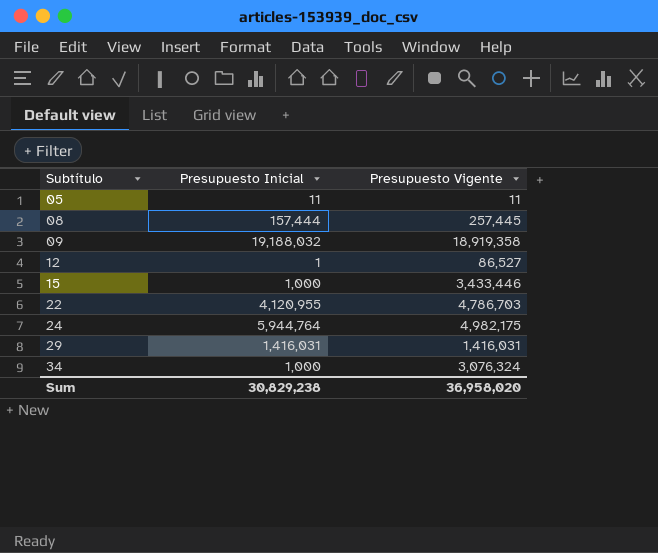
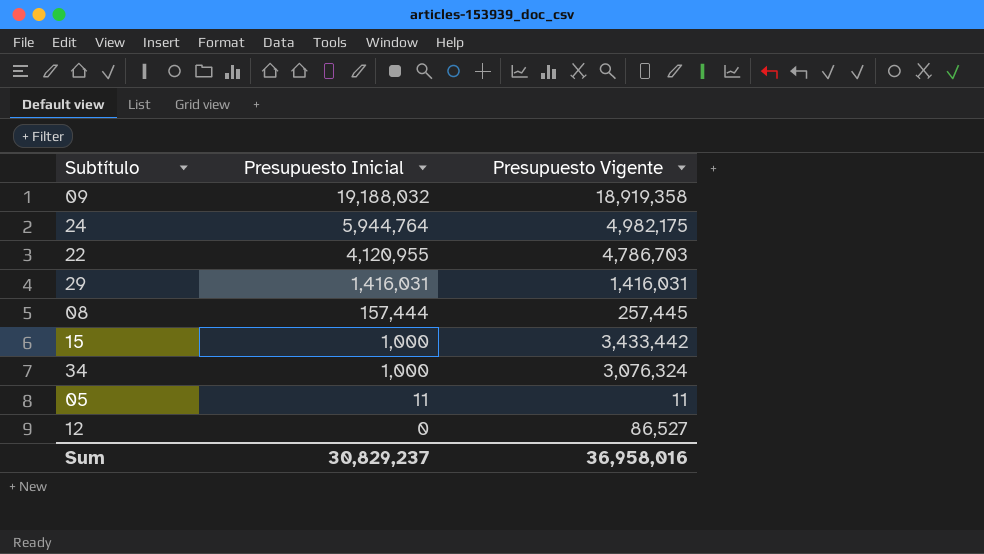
row order: Subtítulo ascending -> Presupuesto Inicial descending
15 | Presupuesto Vigente: 3,433,446 -> 3,433,442
12 | Presupuesto Inicial: 1 -> 0
Sum | Presupuesto Inicial: 30,829,238 -> 30,829,237
Sum | Presupuesto Vigente: 36,958,020 -> 36,958,016

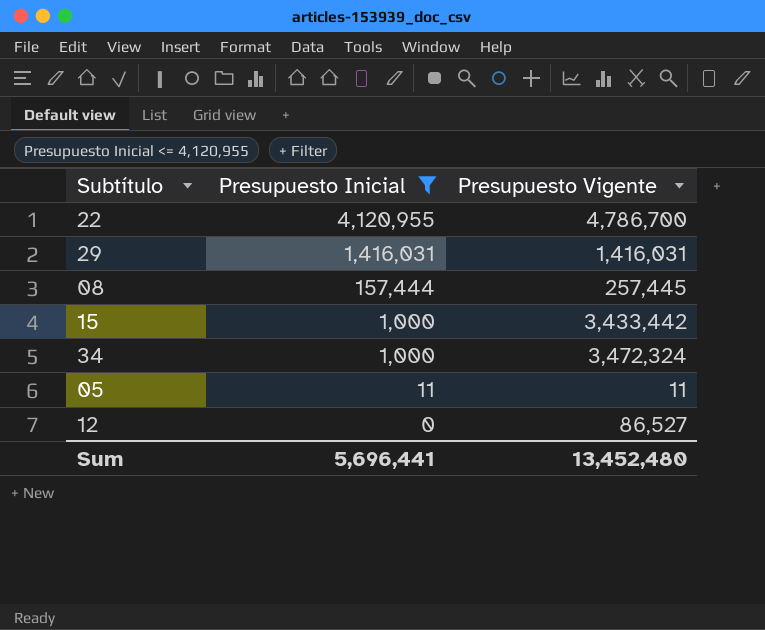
filter: none -> Presupuesto Inicial <= 4,120,955
22 | Presupuesto Vigente: 4,786,703 -> 4,786,700
34 | Presupuesto Vigente: 3,076,324 -> 3,472,324
Sum | Presupuesto Inicial: 30,829,237 -> 5,696,441
Sum | Presupuesto Vigente: 36,958,016 -> 13,452,480

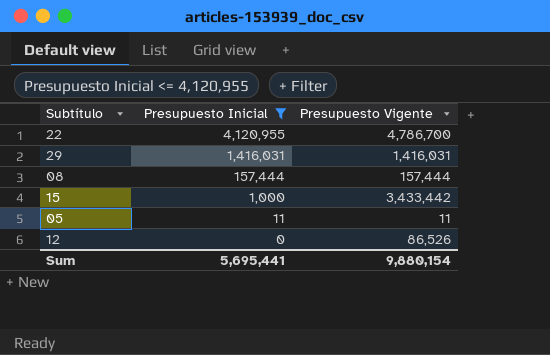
row 34: 1,000 | 3,472,324 -> none
08 | Presupuesto Vigente: 257,445 -> 157,444
12 | Presupuesto Vigente: 86,527 -> 86,526
Sum | Presupuesto Inicial: 5,696,441 -> 5,695,441
Sum | Presupuesto Vigente: 13,452,480 -> 9,880,154

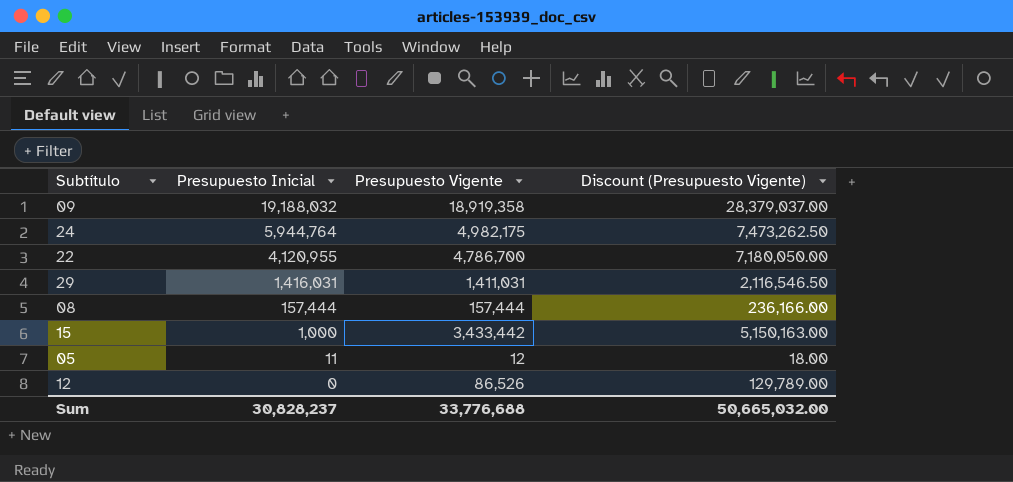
filter: Presupuesto Inicial <= 4,120,955 -> none
column Discount (Presupuesto Vigente) | formula: none -> [Presupuesto Vigente] * 1.5
29 | Presupuesto Vigente: 1,416,031 -> 1,411,031
05 | Presupuesto Vigente: 11 -> 12
Sum | Presupuesto Inicial: 5,695,441 -> 30,828,237
Sum | Presupuesto Vigente: 9,880,154 -> 33,776,688

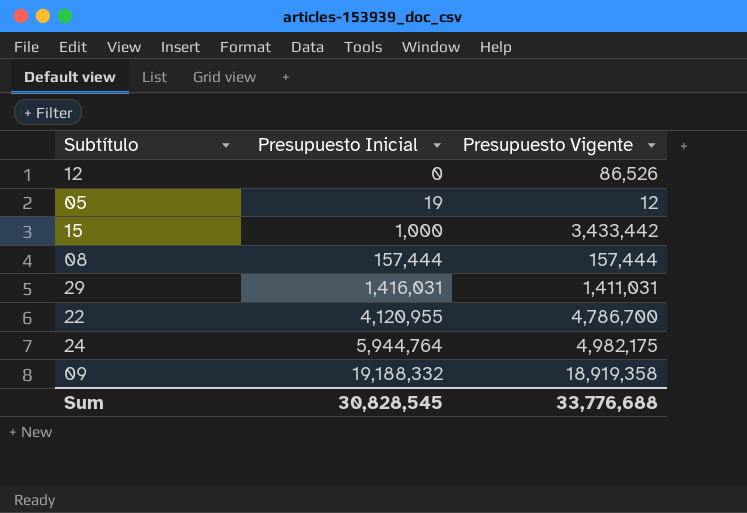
row order: Presupuesto Inicial descending -> Presupuesto Inicial ascending
column Discount (Presupuesto Vigente) | formula: [Presupuesto Vigente] * 1.5 -> none
05 | Presupuesto Inicial: 11 -> 19
09 | Presupuesto Inicial: 19,188,032 -> 19,188,332
Sum | Presupuesto Inicial: 30,828,237 -> 30,828,545

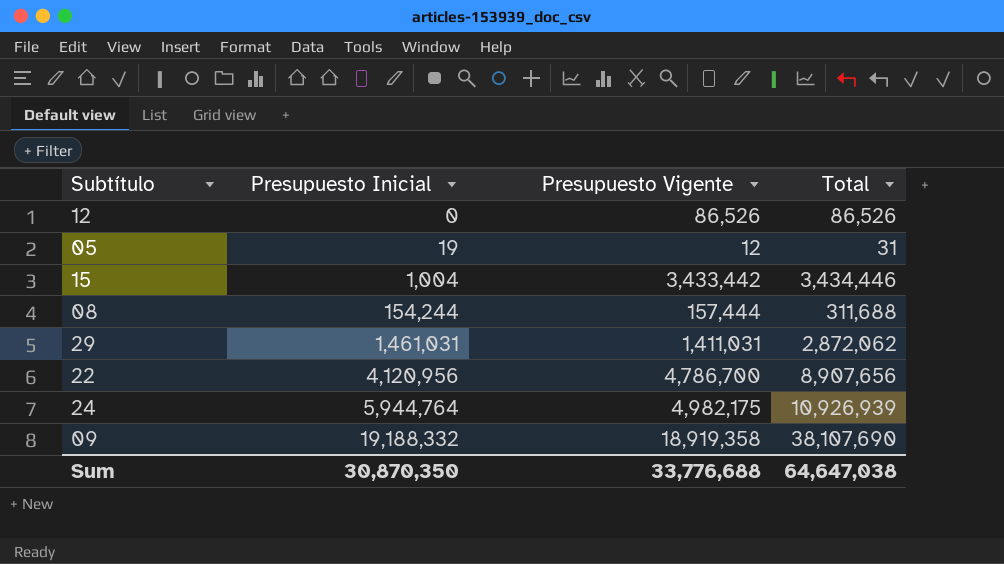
column Total | formula: none -> [Presupuesto Inicial] + [Presupuesto Vigente]
15 | Presupuesto Inicial: 1,000 -> 1,004
08 | Presupuesto Inicial: 157,444 -> 154,244
29 | Presupuesto Inicial: 1,416,031 -> 1,461,031
22 | Presupuesto Inicial: 4,120,955 -> 4,120,956
Sum | Presupuesto Inicial: 30,828,545 -> 30,870,350

